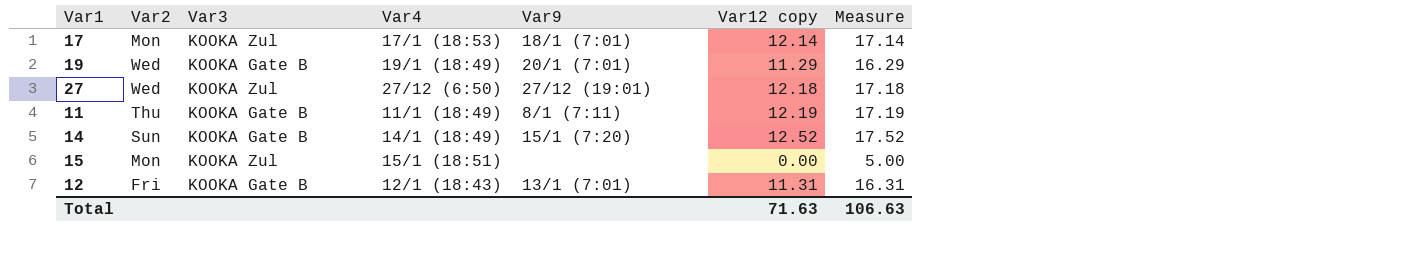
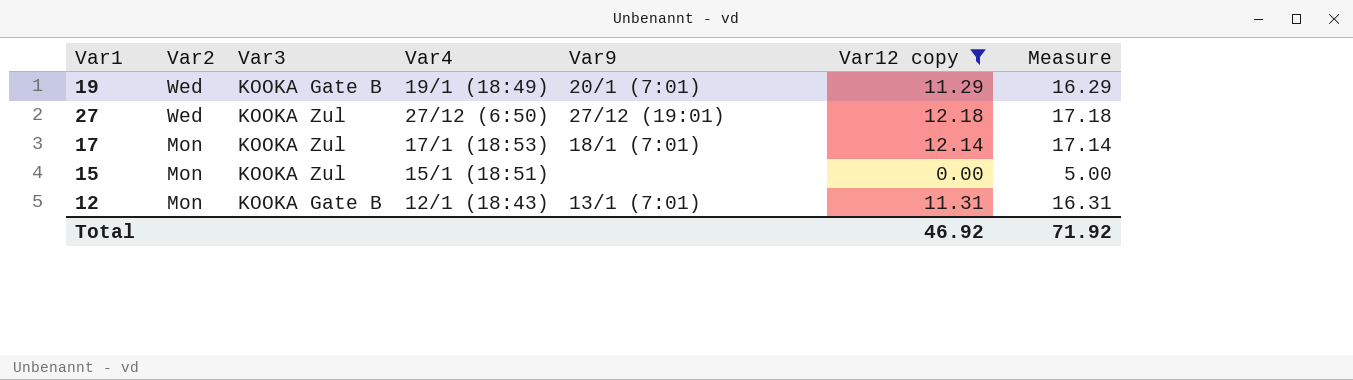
filter: none -> Var12 copy <= 12.18
row order: none -> Var2 descending
12 | Var2: Fri -> Mon
Total | Var12 copy: 71.63 -> 46.92
Total | Measure: 106.63 -> 71.92

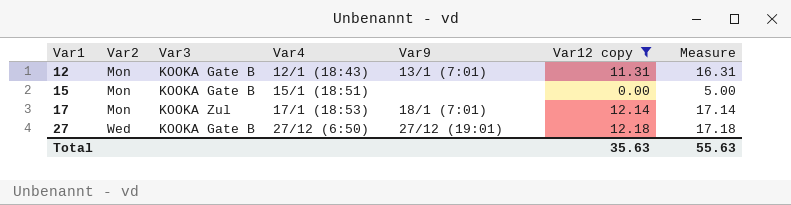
row order: Var2 descending -> Var1 ascending
row 19: Wed | KOOKA Gate B | 19/1 (18:49) | 20/1 (7:01) | 11.29 | 16.29 -> none
15 | Var3: KOOKA Zul -> KOOKA Gate B
27 | Var3: KOOKA Zul -> KOOKA Gate B
Total | Var12 copy: 46.92 -> 35.63
Total | Measure: 71.92 -> 55.63

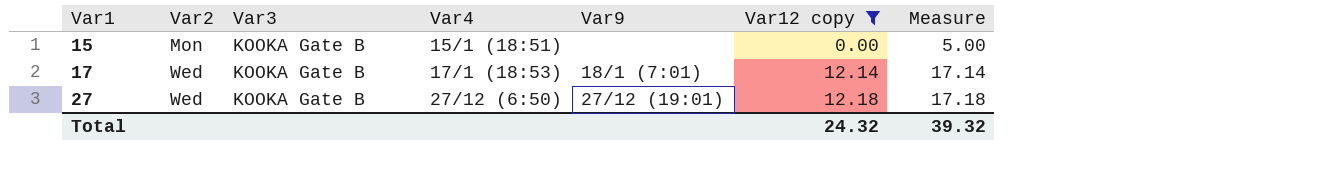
row 12: Mon | KOOKA Gate B | 12/1 (18:43) | 13/1 (7:01) | 11.31 | 16.31 -> none
17 | Var2: Mon -> Wed
17 | Var3: KOOKA Zul -> KOOKA Gate B
Total | Var12 copy: 35.63 -> 24.32
Total | Measure: 55.63 -> 39.32

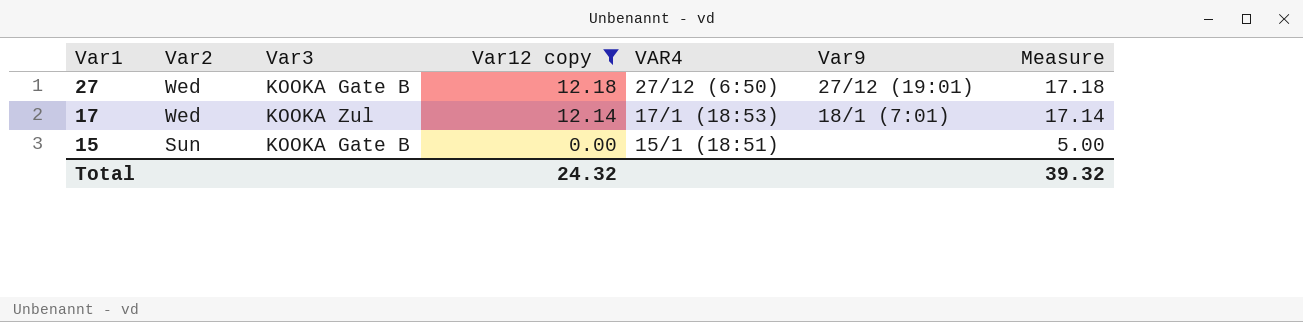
row order: Var1 ascending -> Var1 descending
column Var12 copy | position: 6 -> 4
column name: Var4 -> VAR4
17 | Var3: KOOKA Gate B -> KOOKA Zul
15 | Var2: Mon -> Sun

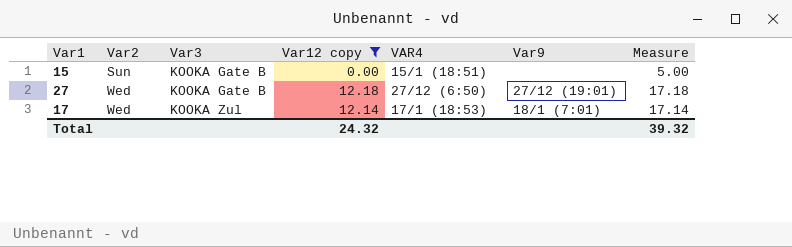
row order: Var1 descending -> Var2 ascending

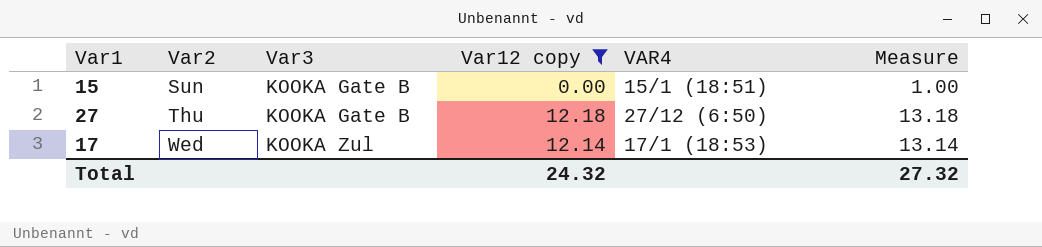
column Var9 | position: 6 -> none
column Measure | formula: [Var12 copy] + 5 -> [Var12 copy] + 1
27 | Var2: Wed -> Thu
Total | Measure: 39.32 -> 27.32

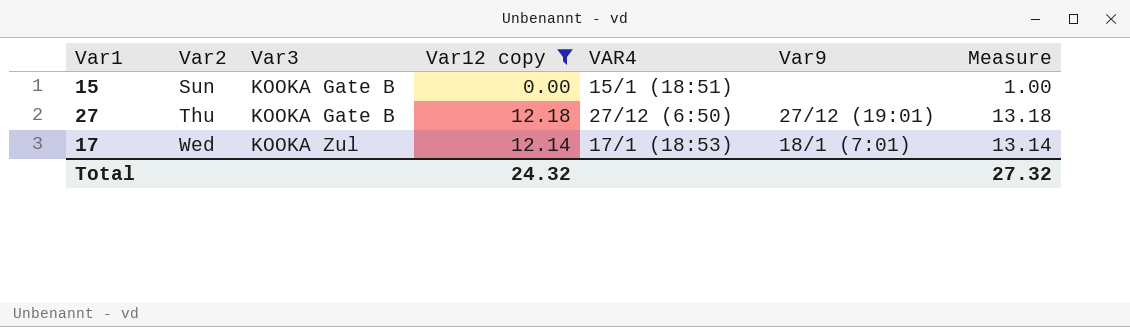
column Var9 | position: none -> 6

